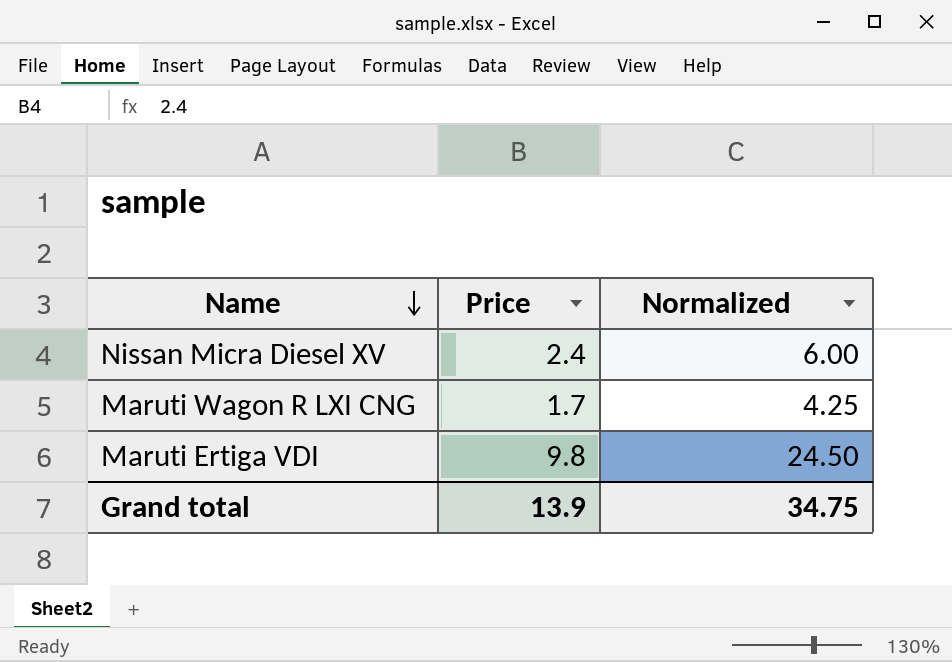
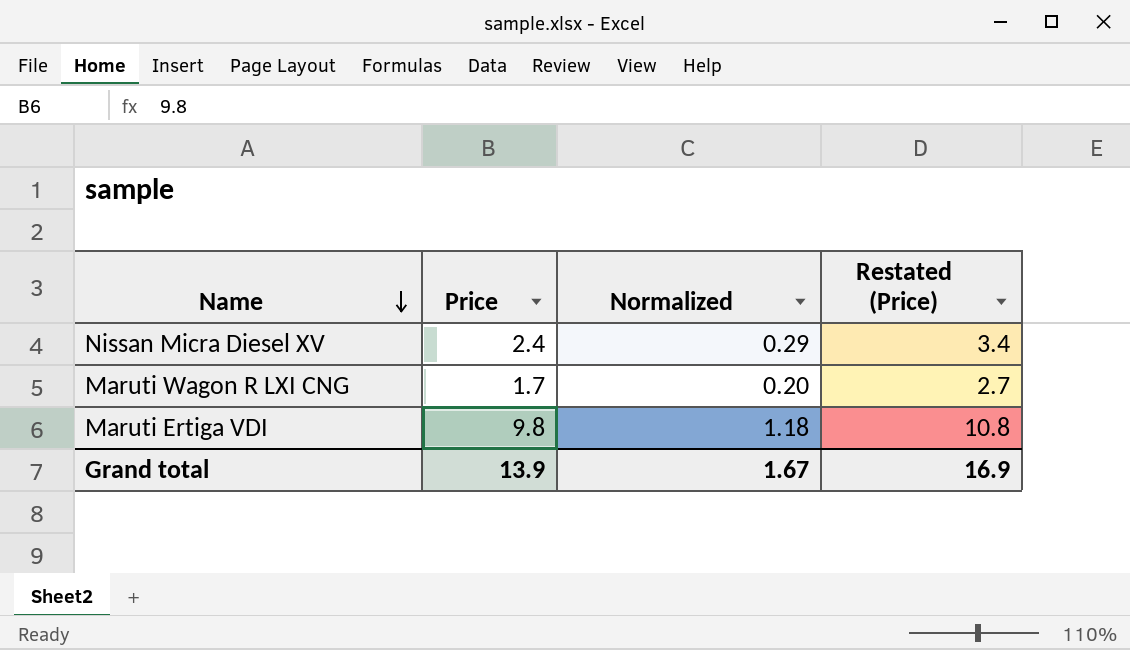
column Normalized | formula: [Price] * 2.5 -> [Price] * 0.12
column Restated (Price) | formula: none -> [Price] + 1
Grand total | Normalized: 34.75 -> 1.67

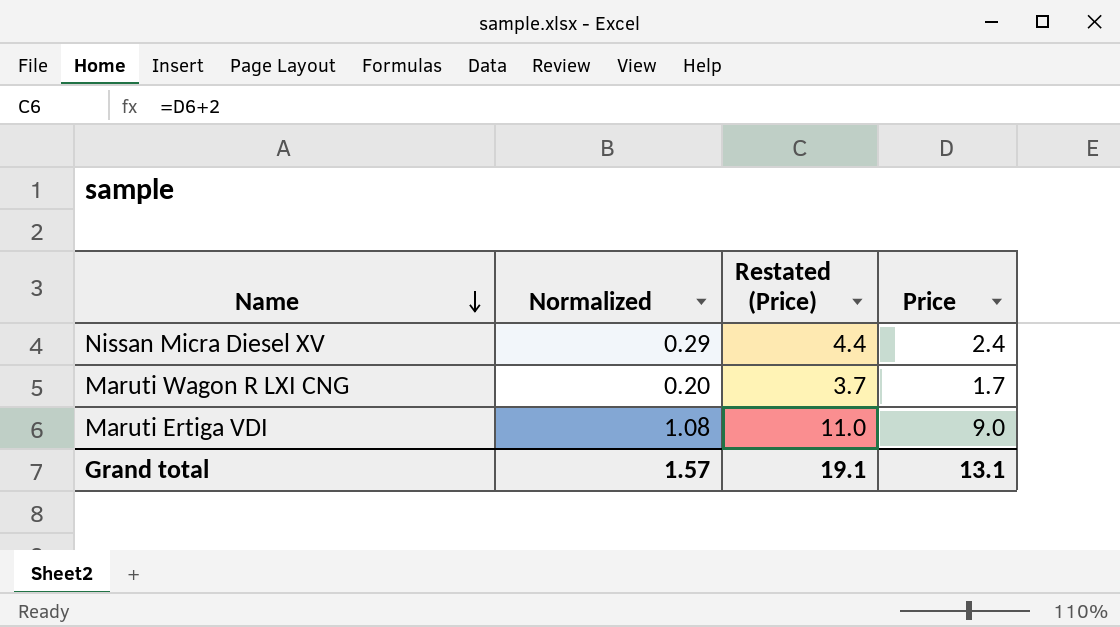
column Restated (Price) | formula: [Price] + 1 -> [Price] + 2
column Price | position: 2 -> 4
Maruti Ertiga VDI | Normalized: 1.18 -> 1.08
Maruti Ertiga VDI | Price: 9.8 -> 9.0
Grand total | Normalized: 1.67 -> 1.57
Grand total | Restated (Price): 16.9 -> 19.1
Grand total | Price: 13.9 -> 13.1

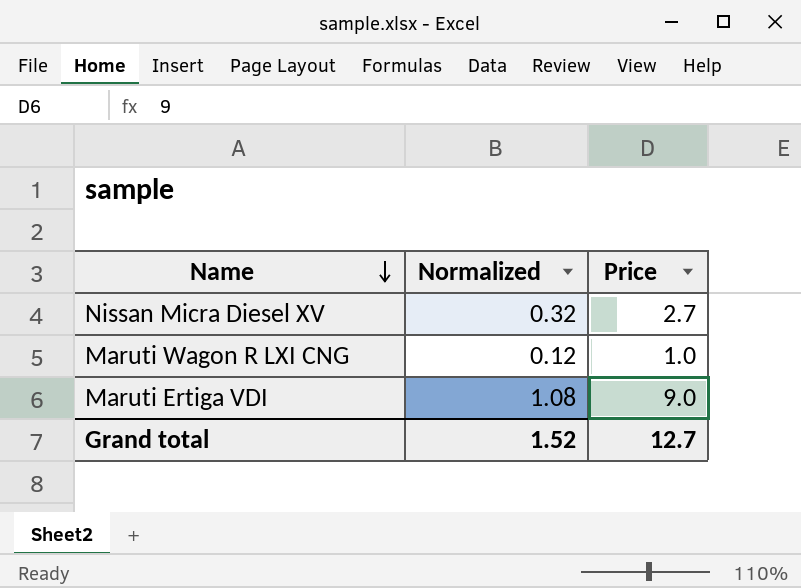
column Restated (Price) | formula: [Price] + 2 -> none
Nissan Micra Diesel XV | Normalized: 0.29 -> 0.32
Nissan Micra Diesel XV | Price: 2.4 -> 2.7
Maruti Wagon R LXI CNG | Normalized: 0.20 -> 0.12
Maruti Wagon R LXI CNG | Price: 1.7 -> 1.0
Grand total | Normalized: 1.57 -> 1.52
Grand total | Price: 13.1 -> 12.7

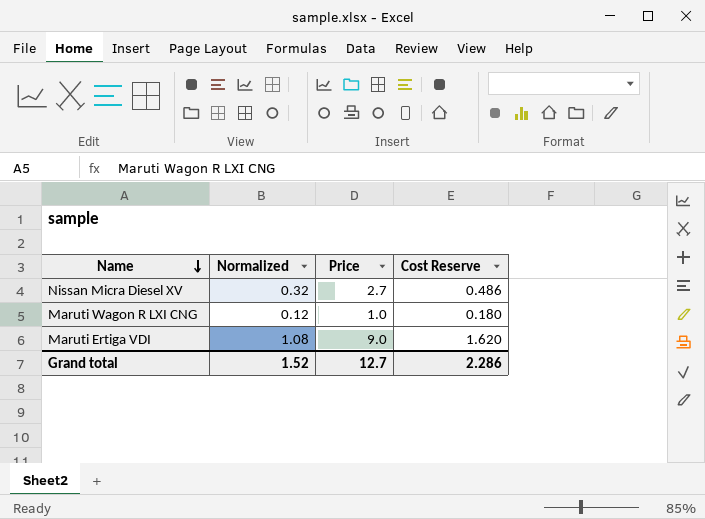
column Cost Reserve | formula: none -> [Price] * 0.18

